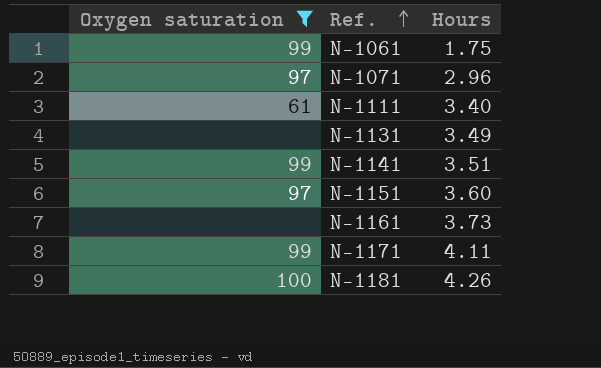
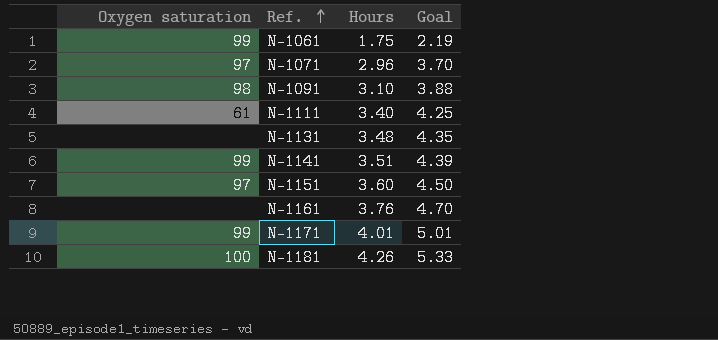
filter: Oxygen saturation != 98 -> none
column Goal | formula: none -> [Hours] * 1.25
N-1131 | Hours: 3.49 -> 3.48
N-1161 | Hours: 3.73 -> 3.76
N-1171 | Hours: 4.11 -> 4.01

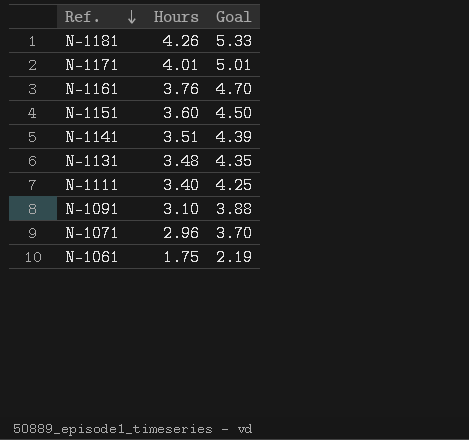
row order: Ref. ascending -> Ref. descending
column Oxygen saturation | position: 1 -> none

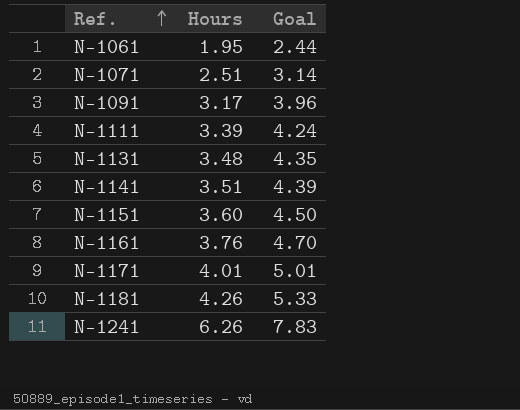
row order: Ref. descending -> Ref. ascending
N-1061 | Hours: 1.75 -> 1.95
N-1061 | Goal: 2.19 -> 2.44
N-1071 | Hours: 2.96 -> 2.51
N-1071 | Goal: 3.70 -> 3.14
N-1091 | Hours: 3.10 -> 3.17
N-1091 | Goal: 3.88 -> 3.96
N-1111 | Hours: 3.40 -> 3.39
N-1111 | Goal: 4.25 -> 4.24
row N-1241: none -> 6.26 | 7.83

